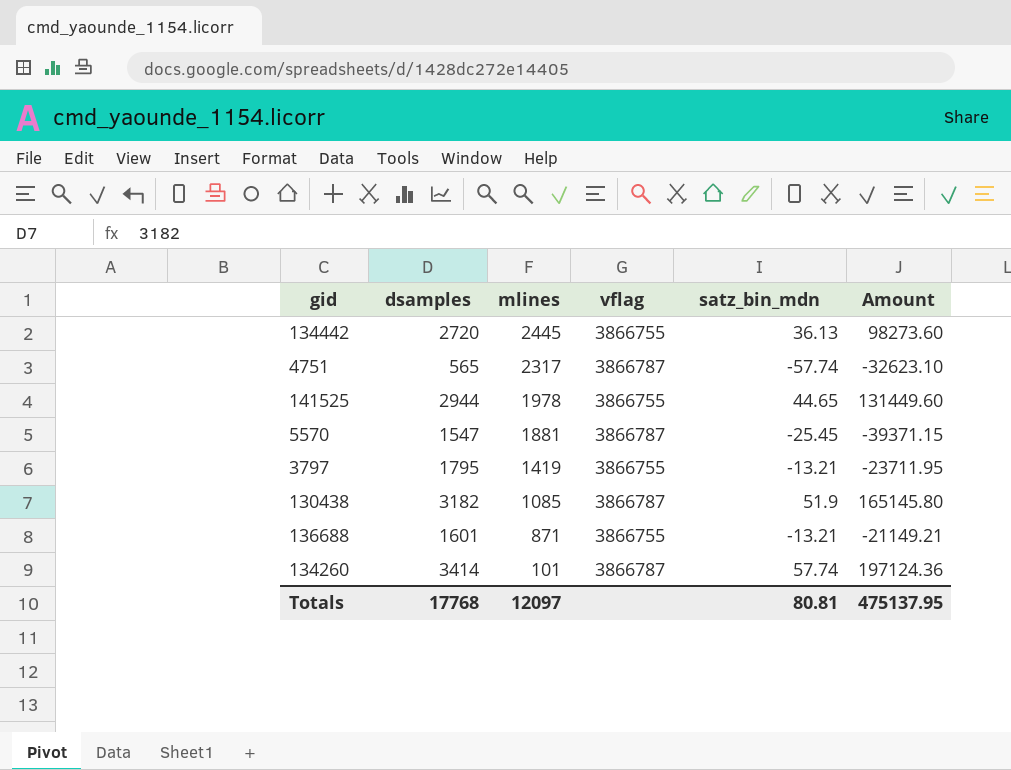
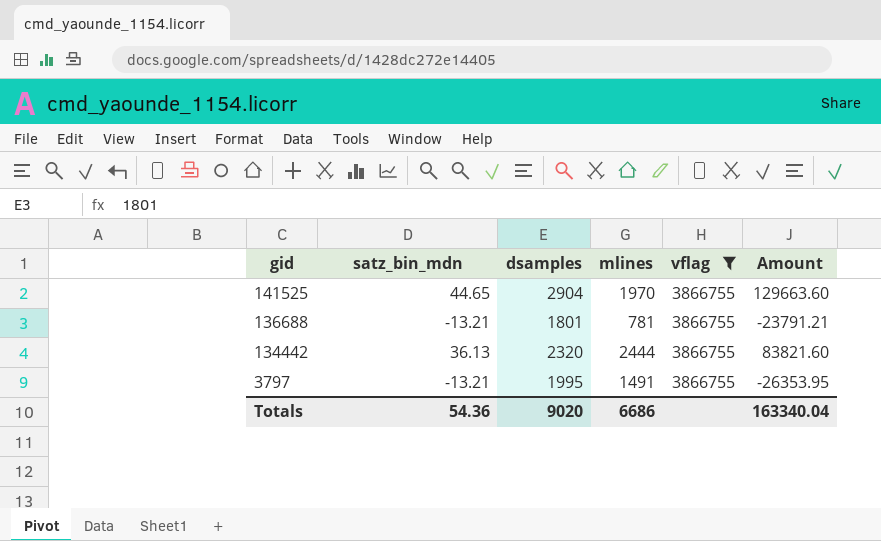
filter: none -> vflag = 3866755
row order: mlines descending -> gid descending
column satz_bin_mdn | position: 5 -> 2
141525 | dsamples: 2944 -> 2904
141525 | mlines: 1978 -> 1970
141525 | Amount: 131449.60 -> 129663.60
136688 | dsamples: 1601 -> 1801
136688 | mlines: 871 -> 781
136688 | Amount: -21149.21 -> -23791.21
134442 | dsamples: 2720 -> 2320
134442 | mlines: 2445 -> 2444
134442 | Amount: 98273.60 -> 83821.60
3797 | dsamples: 1795 -> 1995
3797 | mlines: 1419 -> 1491
3797 | Amount: -23711.95 -> -26353.95
Totals | satz_bin_mdn: 80.81 -> 54.36
Totals | dsamples: 17768 -> 9020
Totals | mlines: 12097 -> 6686
Totals | Amount: 475137.95 -> 163340.04

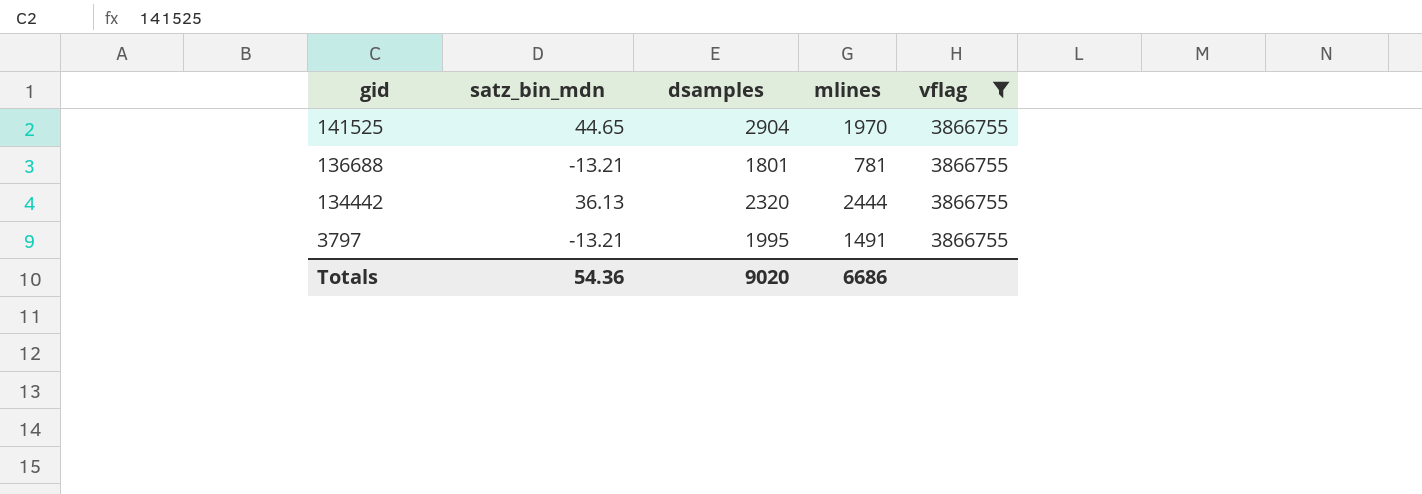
column Amount | formula: [satz_bin_mdn] * [dsamples] -> none

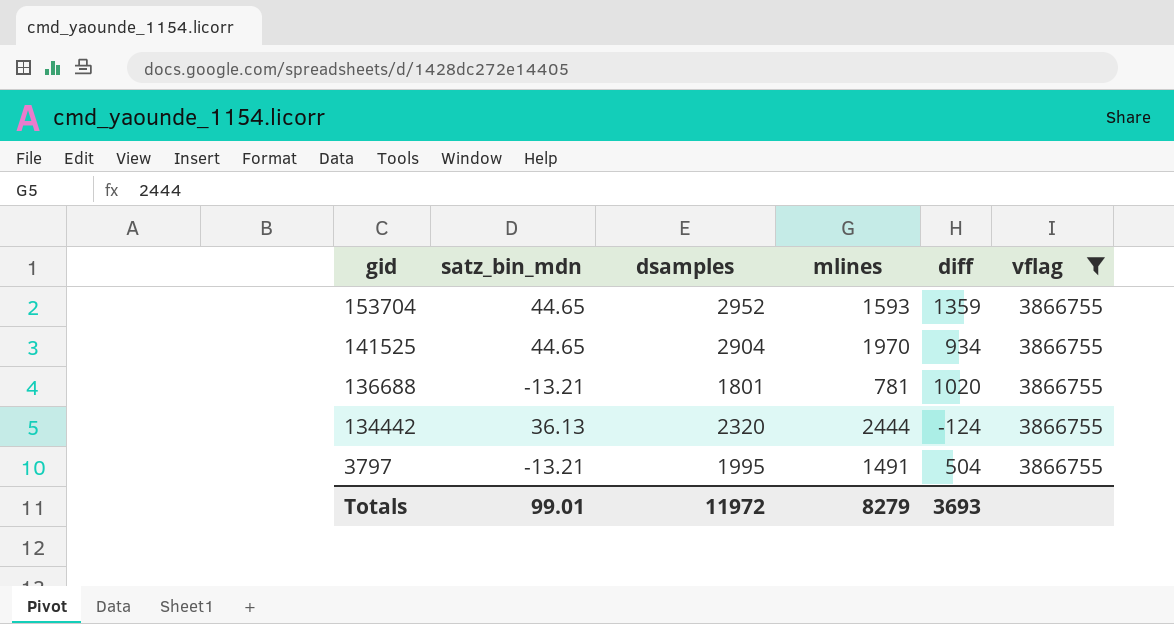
column diff | formula: none -> [dsamples] - [mlines]
row 153704: none -> 44.65 | 2952 | 1593 | 1359 | 3866755
Totals | satz_bin_mdn: 54.36 -> 99.01
Totals | dsamples: 9020 -> 11972
Totals | mlines: 6686 -> 8279

